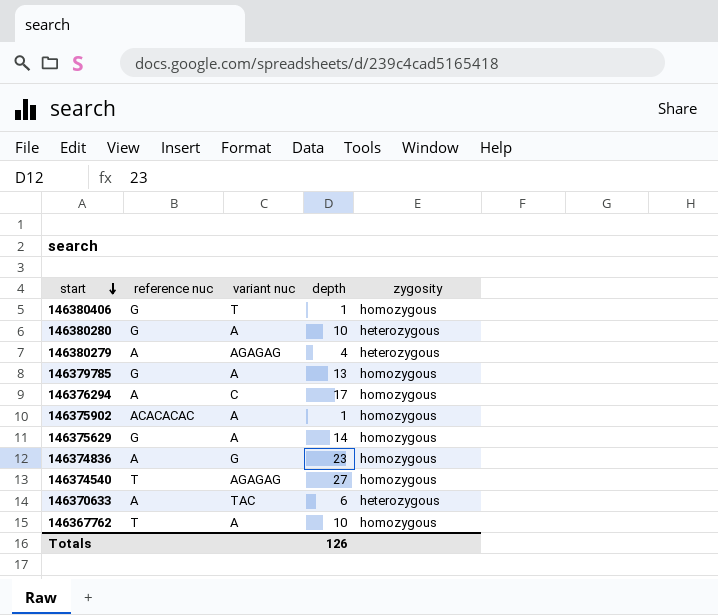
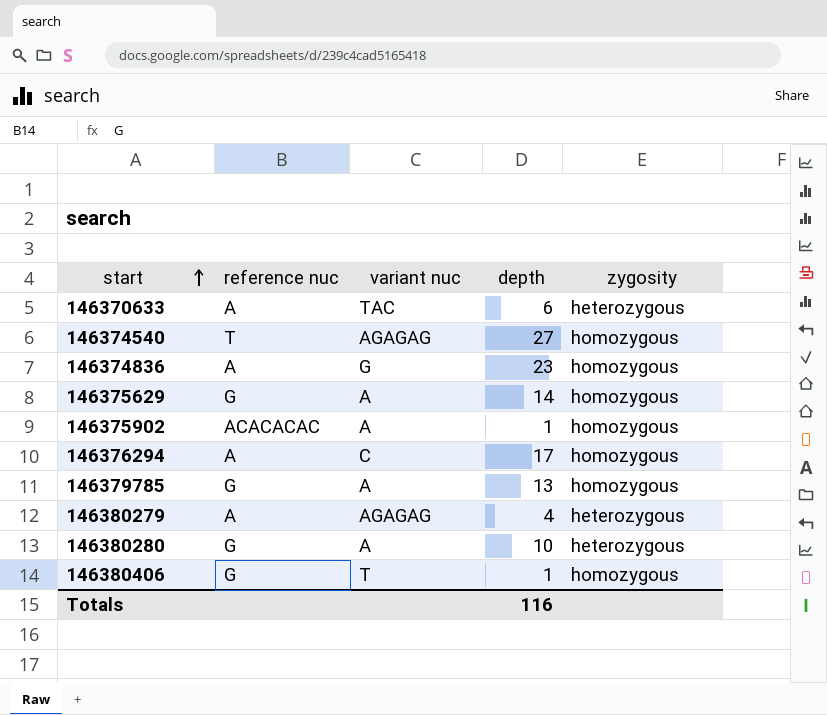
row order: start descending -> start ascending
row 146367762: T | A | 10 | homozygous -> none
Totals | depth: 126 -> 116

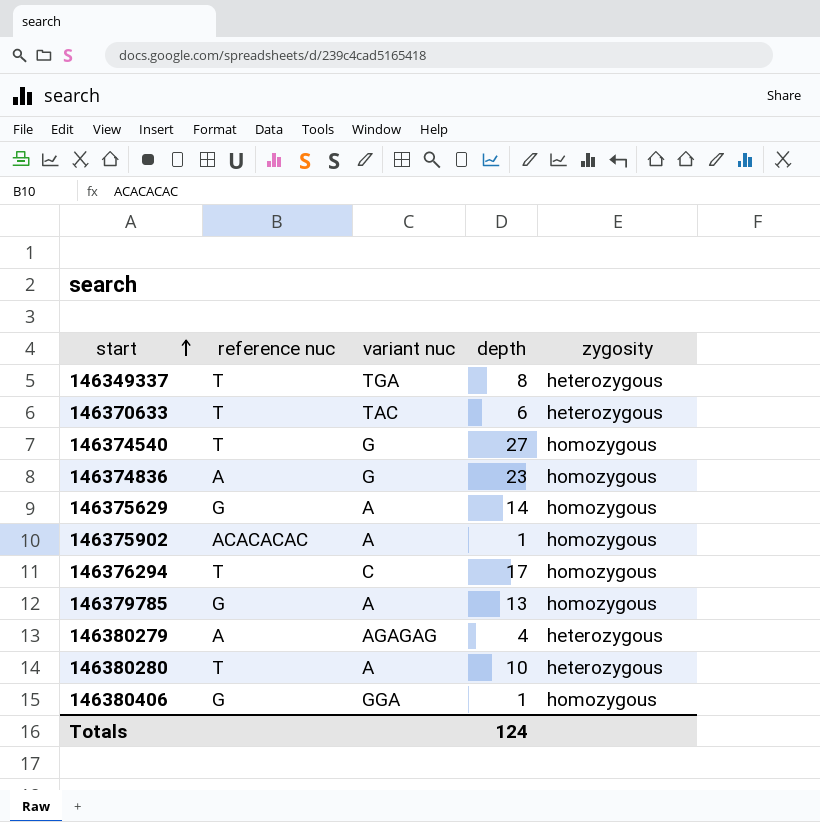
row 146349337: none -> T | TGA | 8 | heterozygous
146370633 | reference nuc: A -> T
146374540 | variant nuc: AGAGAG -> G
146376294 | reference nuc: A -> T
146380280 | reference nuc: G -> T
146380406 | variant nuc: T -> GGA
Totals | depth: 116 -> 124

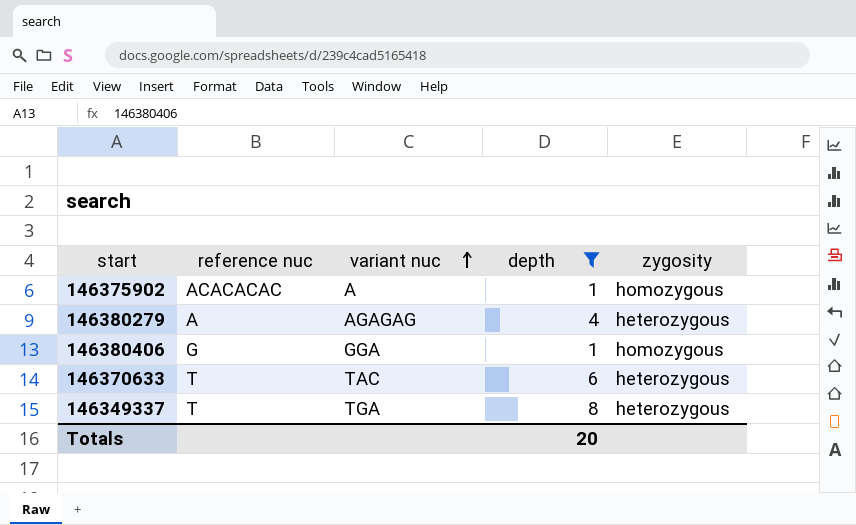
filter: none -> depth <= 8
row order: start ascending -> variant nuc ascending
Totals | depth: 124 -> 20

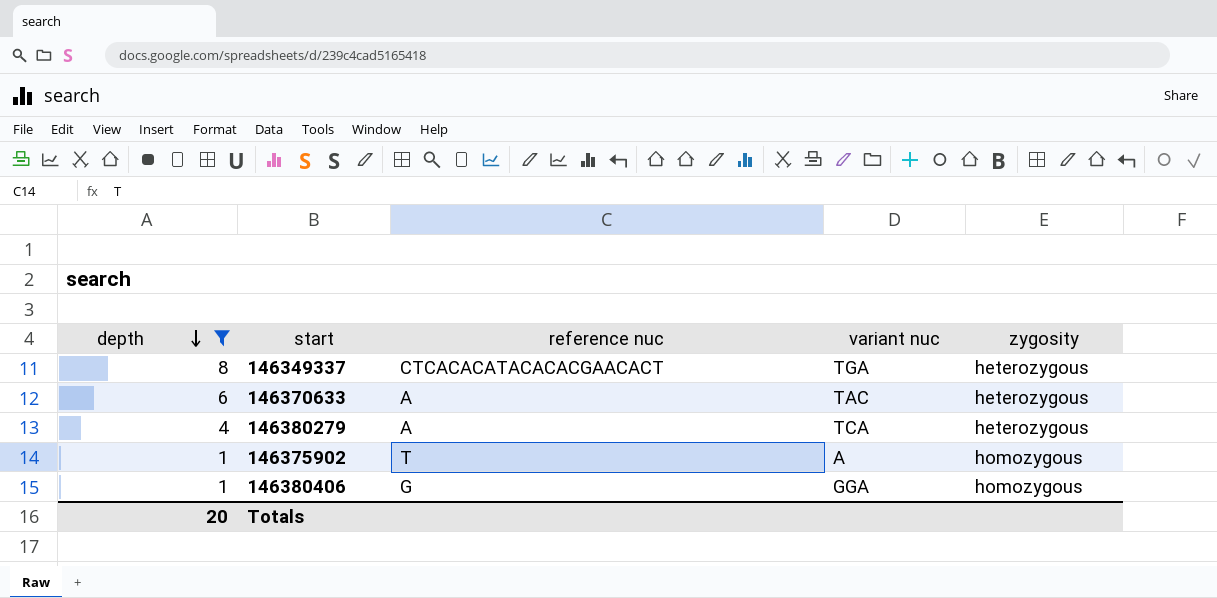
row order: variant nuc ascending -> depth descending
column depth | position: 4 -> 1
146349337 | reference nuc: T -> CTCACACATACACACGAACACT
146370633 | reference nuc: T -> A
146380279 | variant nuc: AGAGAG -> TCA
146375902 | reference nuc: ACACACAC -> T

